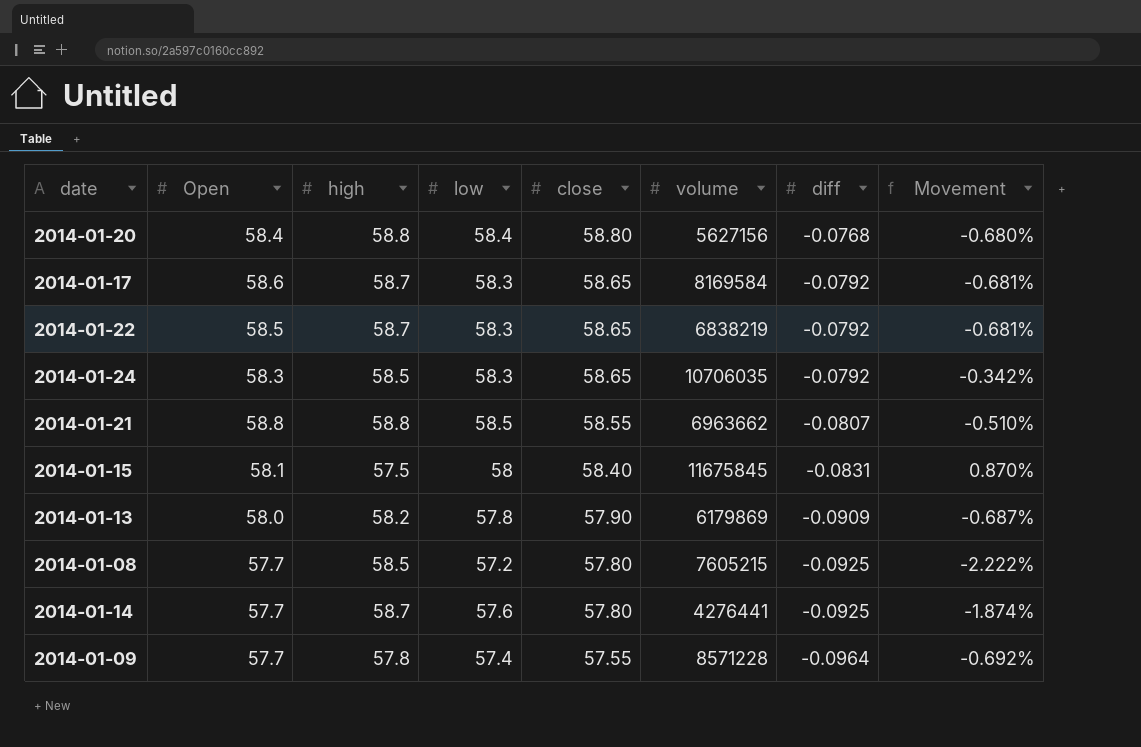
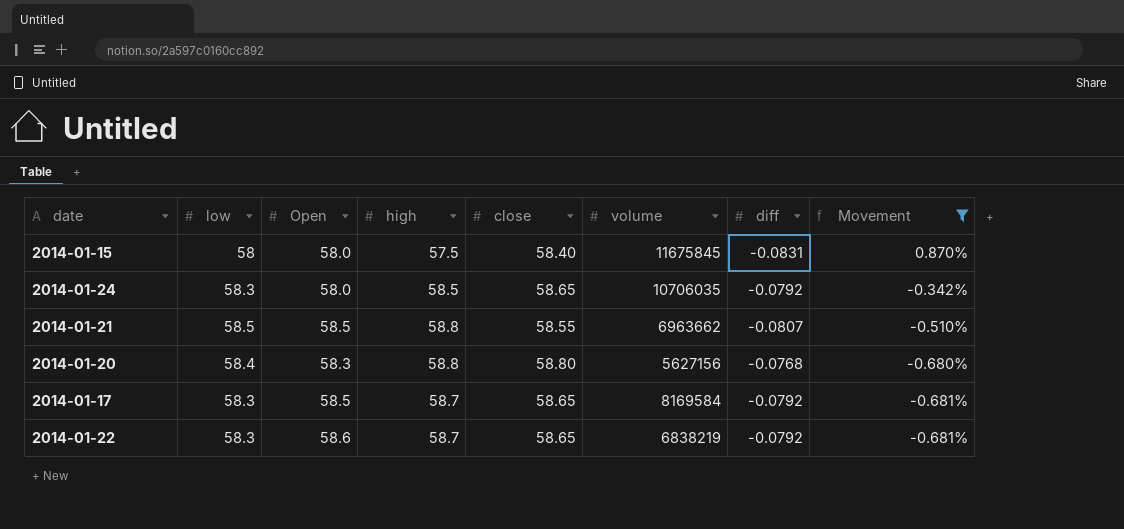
filter: none -> Movement >= -0.681%
row order: close descending -> Movement descending
column low | position: 4 -> 2
2014-01-15 | Open: 58.1 -> 58.0
2014-01-24 | Open: 58.3 -> 58.0
2014-01-21 | Open: 58.8 -> 58.5
2014-01-20 | Open: 58.4 -> 58.3
2014-01-17 | Open: 58.6 -> 58.5
2014-01-22 | Open: 58.5 -> 58.6

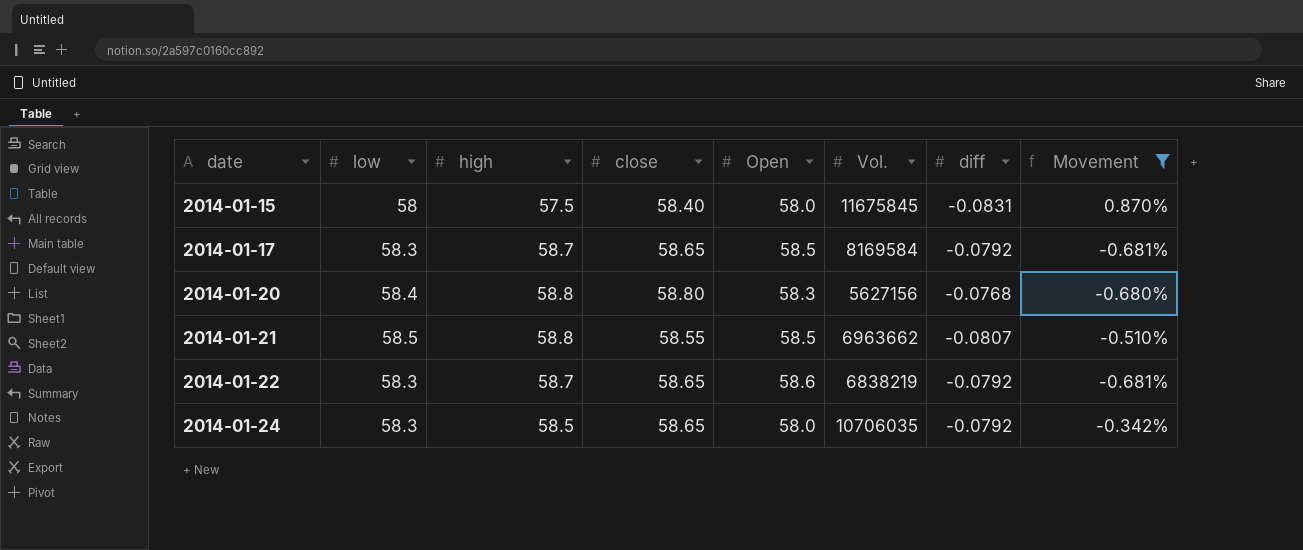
row order: Movement descending -> date ascending
column Open | position: 3 -> 5
column name: volume -> Vol.

